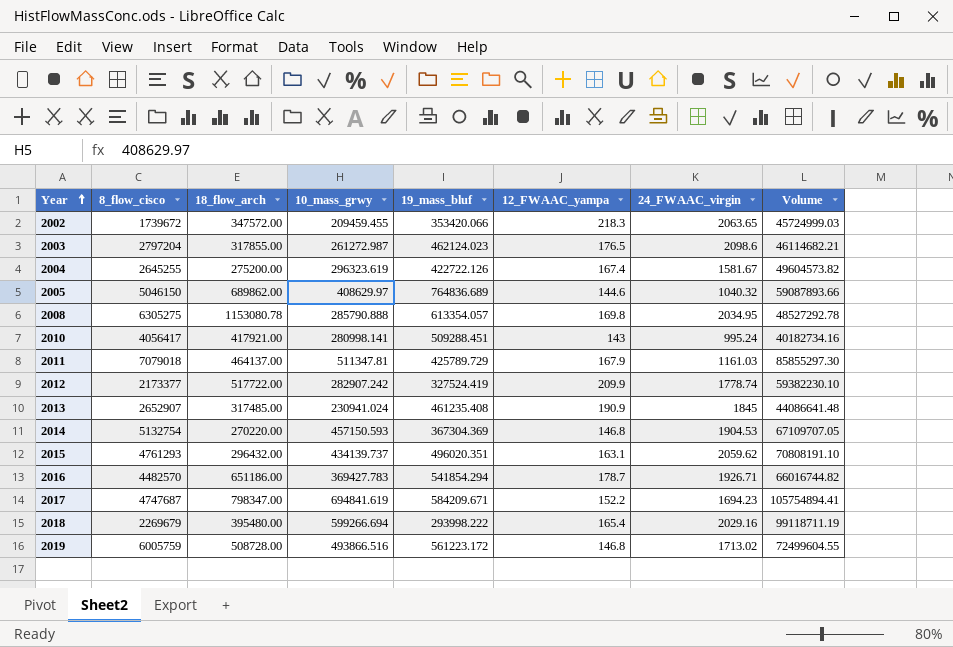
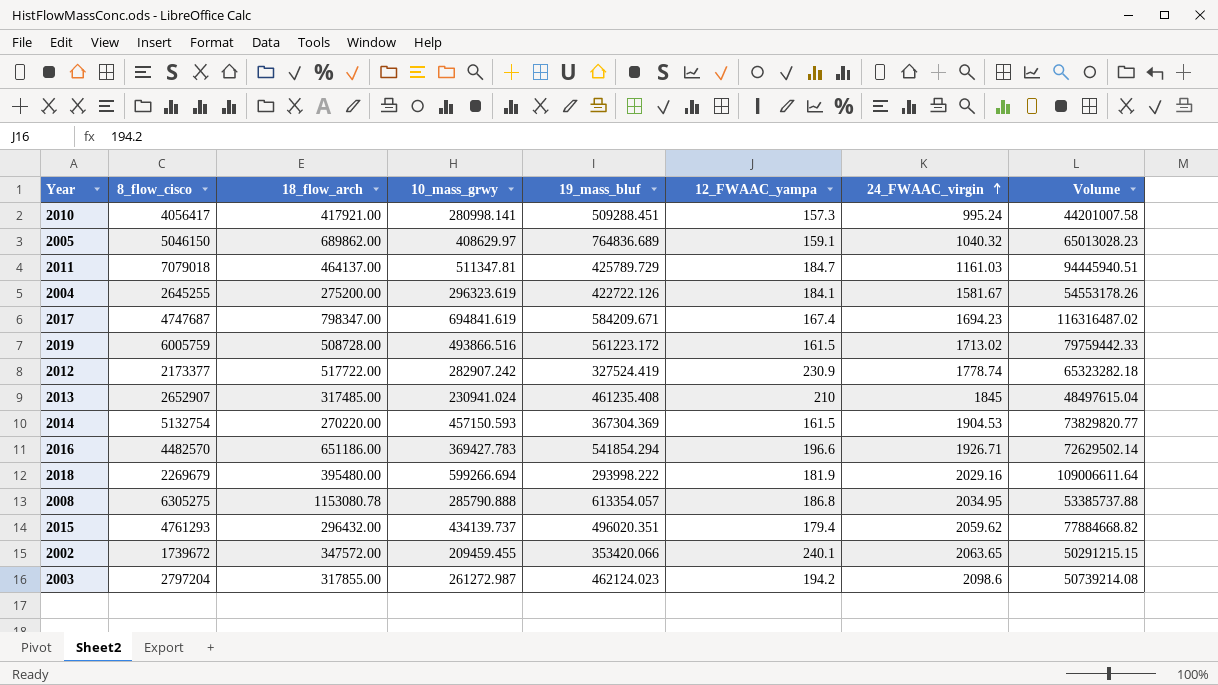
row order: Year ascending -> 24_FWAAC_virgin ascending
2010 | 12_FWAAC_yampa: 143 -> 157.3
2010 | Volume: 40182734.16 -> 44201007.58
2005 | 12_FWAAC_yampa: 144.6 -> 159.1
2005 | Volume: 59087893.66 -> 65013028.23
2011 | 12_FWAAC_yampa: 167.9 -> 184.7
2011 | Volume: 85855297.30 -> 94445940.51
2004 | 12_FWAAC_yampa: 167.4 -> 184.1
2004 | Volume: 49604573.82 -> 54553178.26
2017 | 12_FWAAC_yampa: 152.2 -> 167.4
2017 | Volume: 105754894.41 -> 116316487.02
2019 | 12_FWAAC_yampa: 146.8 -> 161.5
2019 | Volume: 72499604.55 -> 79759442.33
2012 | 12_FWAAC_yampa: 209.9 -> 230.9
2012 | Volume: 59382230.10 -> 65323282.18
2013 | 12_FWAAC_yampa: 190.9 -> 210
2013 | Volume: 44086641.48 -> 48497615.04
2014 | 12_FWAAC_yampa: 146.8 -> 161.5
2014 | Volume: 67109707.05 -> 73829820.77
2016 | 12_FWAAC_yampa: 178.7 -> 196.6
2016 | Volume: 66016744.82 -> 72629502.14
2018 | 12_FWAAC_yampa: 165.4 -> 181.9
2018 | Volume: 99118711.19 -> 109006611.64
2008 | 12_FWAAC_yampa: 169.8 -> 186.8
2008 | Volume: 48527292.78 -> 53385737.88
2015 | 12_FWAAC_yampa: 163.1 -> 179.4
2015 | Volume: 70808191.10 -> 77884668.82
2002 | 12_FWAAC_yampa: 218.3 -> 240.1
2002 | Volume: 45724999.03 -> 50291215.15
2003 | 12_FWAAC_yampa: 176.5 -> 194.2
2003 | Volume: 46114682.21 -> 50739214.08

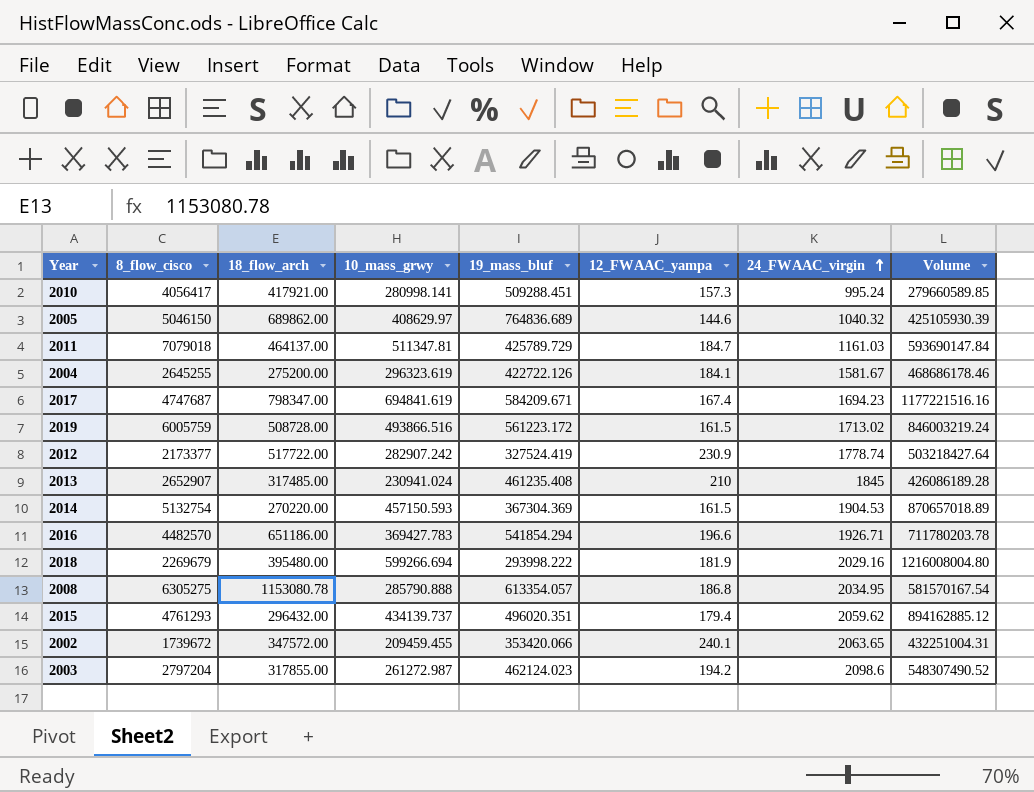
column Volume | formula: [10_mass_grwy] * [12_FWAAC_yampa] -> [10_mass_grwy] * [24_FWAAC_virgin]
2005 | 12_FWAAC_yampa: 159.1 -> 144.6

